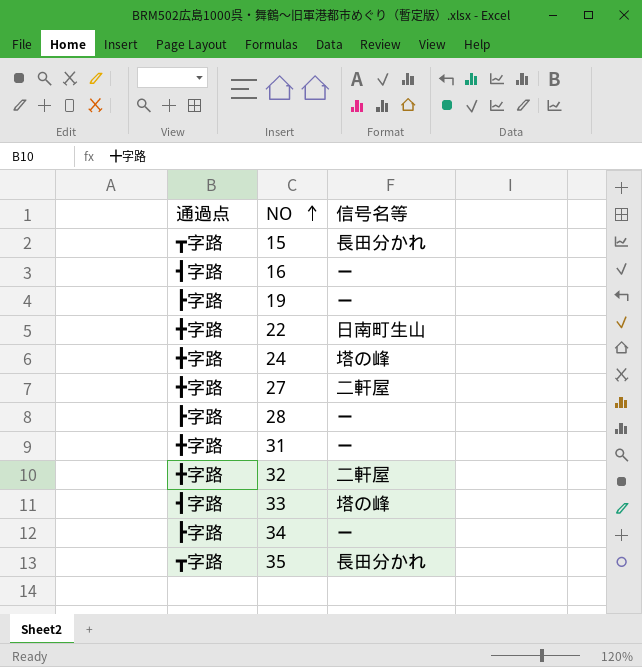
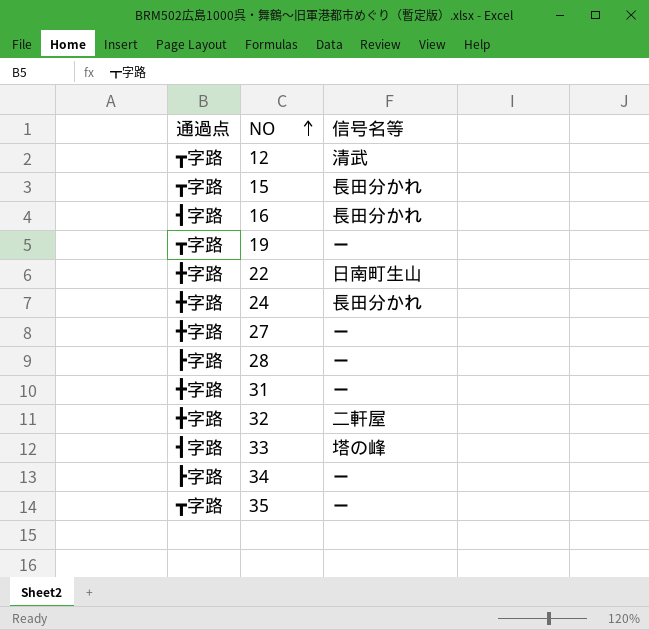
row 12: none -> ┳字路 | 清武
16 | 信号名等: ー -> 長田分かれ
19 | 通過点: ┣字路 -> ┳字路
24 | 信号名等: 塔の峰 -> 長田分かれ
27 | 信号名等: 二軒屋 -> ー
35 | 信号名等: 長田分かれ -> ー

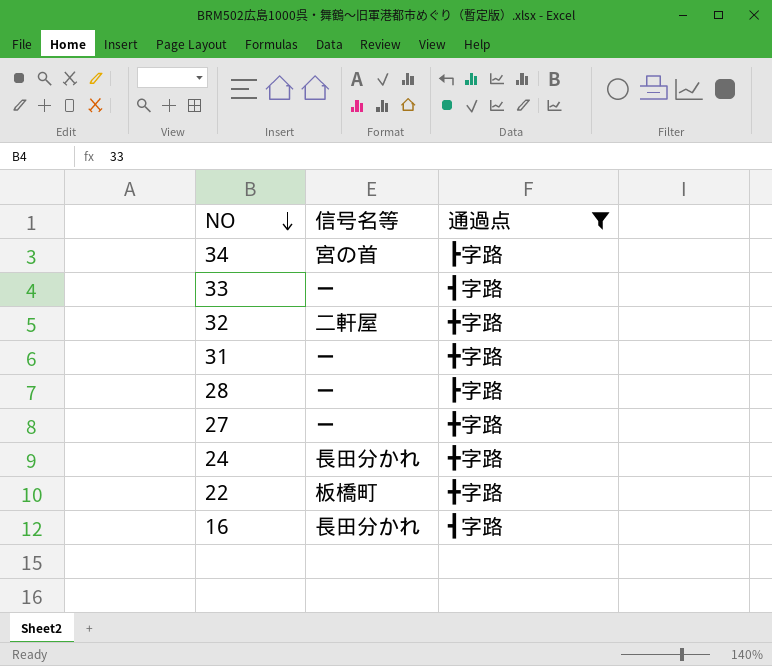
filter: none -> 通過点 != ┳字路
row order: NO ascending -> NO descending
column 通過点 | position: 1 -> 3
34 | 信号名等: ー -> 宮の首
33 | 信号名等: 塔の峰 -> ー
22 | 信号名等: 日南町生山 -> 板橋町

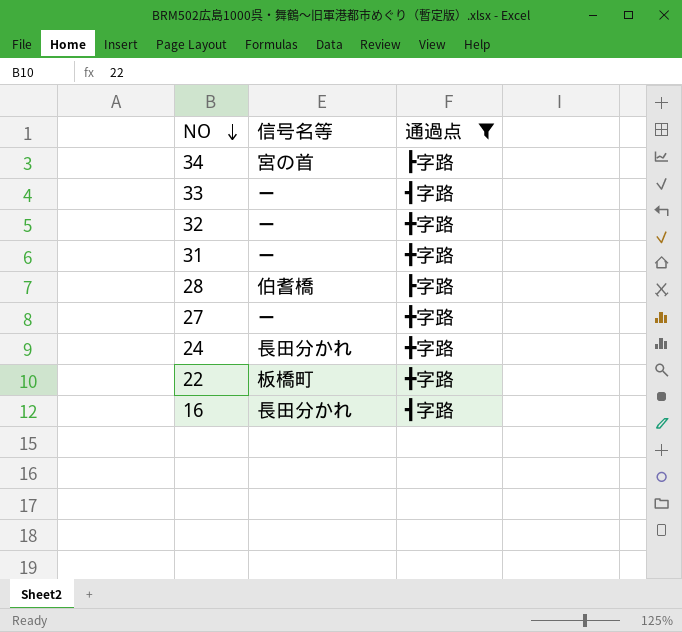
32 | 信号名等: 二軒屋 -> ー
28 | 信号名等: ー -> 伯耆橋

